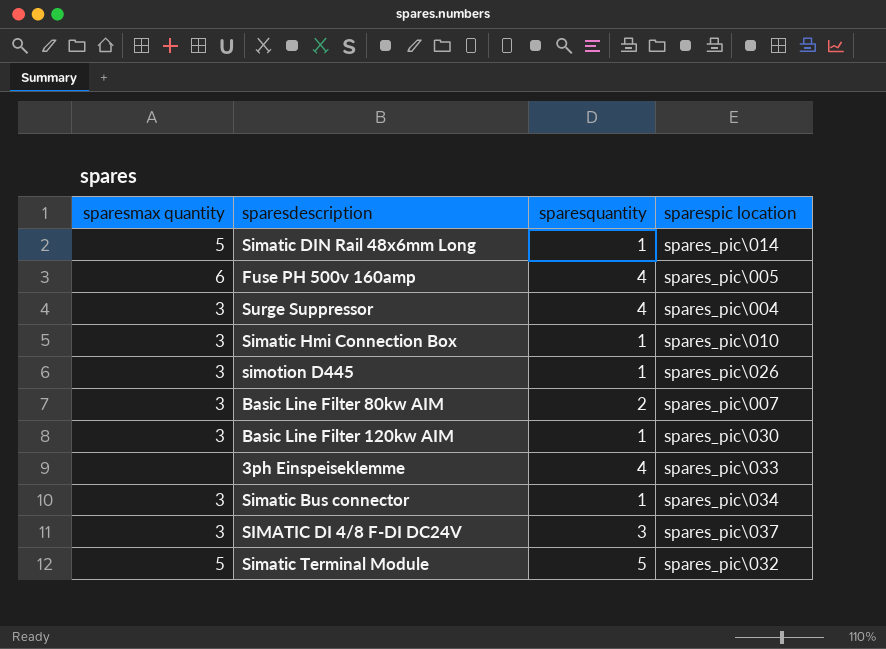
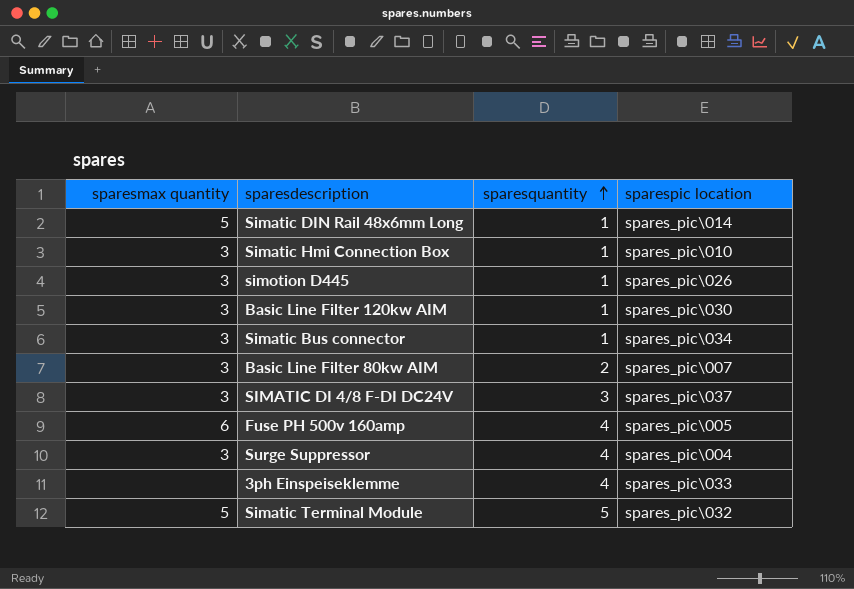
row order: none -> sparesquantity ascending

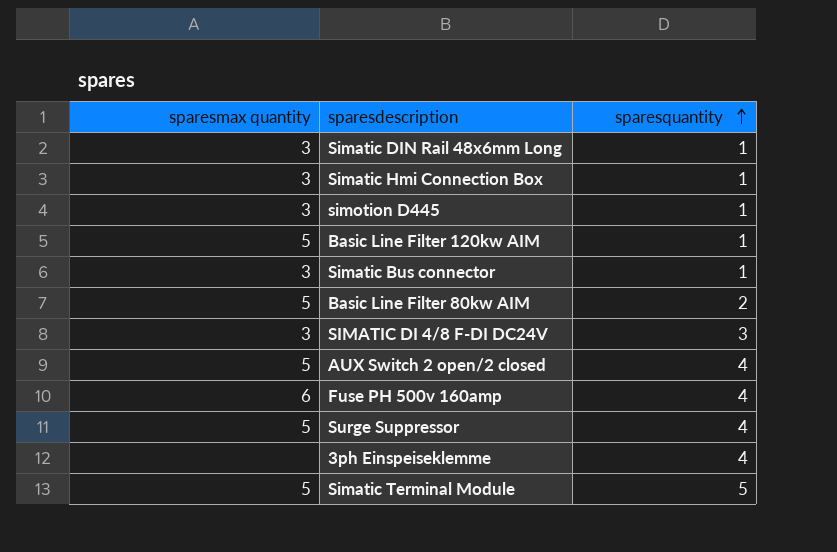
column sparespic location | position: 4 -> none
Simatic DIN Rail 48x6mm Long | sparesmax quantity: 5 -> 3
Basic Line Filter 120kw AIM | sparesmax quantity: 3 -> 5
Basic Line Filter 80kw AIM | sparesmax quantity: 3 -> 5
row AUX Switch 2 open/2 closed: none -> 5 | 4
Surge Suppressor | sparesmax quantity: 3 -> 5

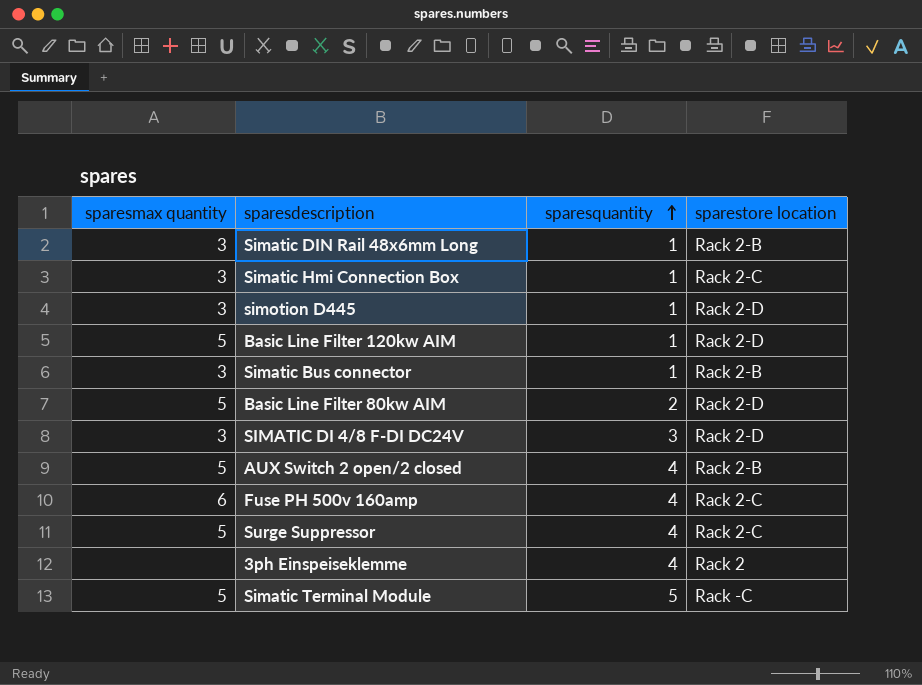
column sparestore location | position: none -> 4

